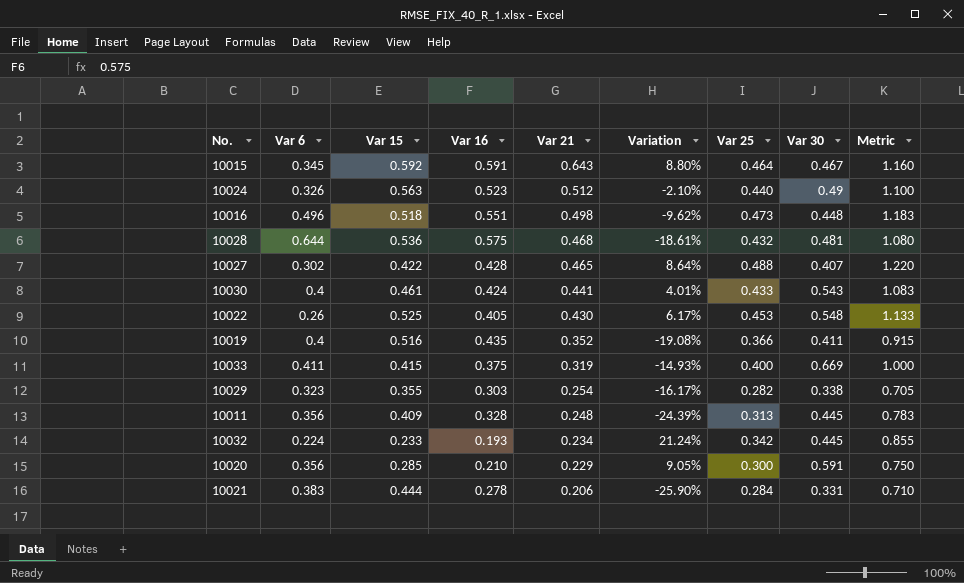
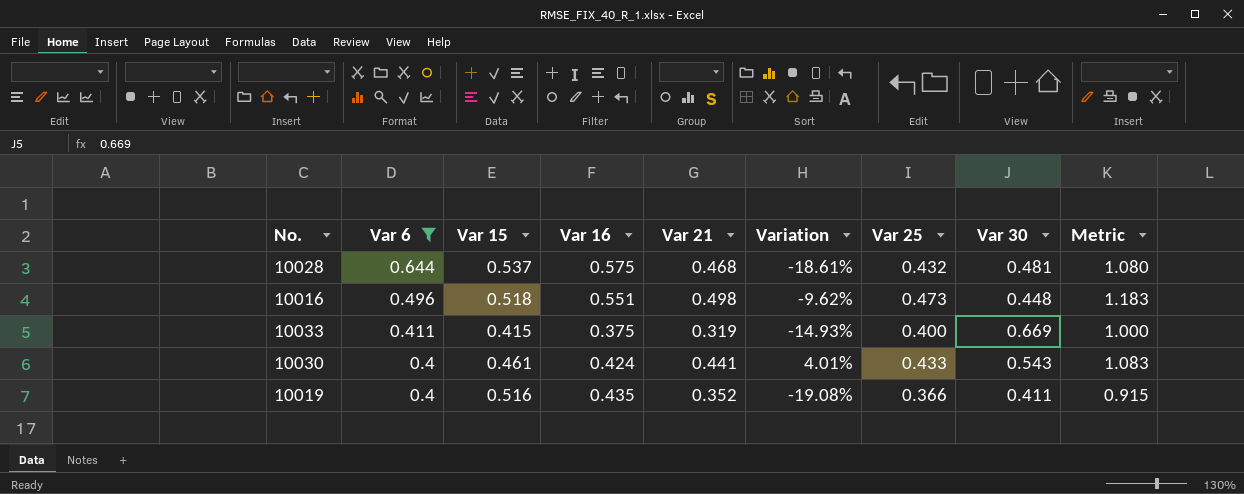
filter: none -> Var 6 >= 0.4
row order: Var 21 descending -> Var 6 descending
10028 | Var 15: 0.536 -> 0.537

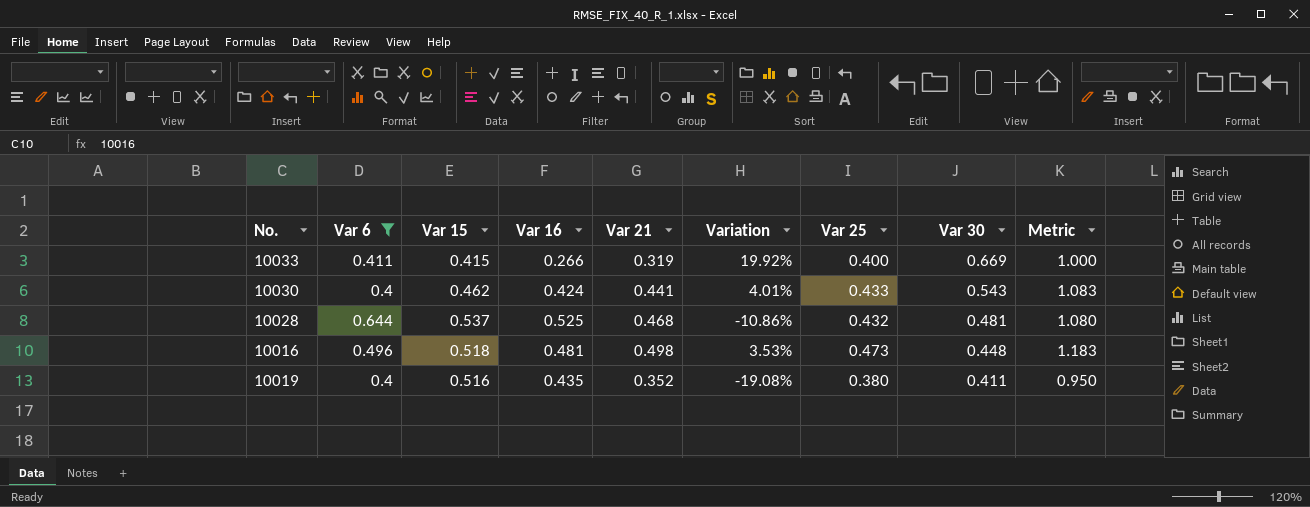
row order: Var 6 descending -> Var 30 descending
10033 | Var 16: 0.375 -> 0.266
10033 | Variation: -14.93% -> 19.92%
10030 | Var 15: 0.461 -> 0.462
10028 | Var 16: 0.575 -> 0.525
10028 | Variation: -18.61% -> -10.86%
10016 | Var 16: 0.551 -> 0.481
10016 | Variation: -9.62% -> 3.53%
10019 | Var 25: 0.366 -> 0.380
10019 | Metric: 0.915 -> 0.950

